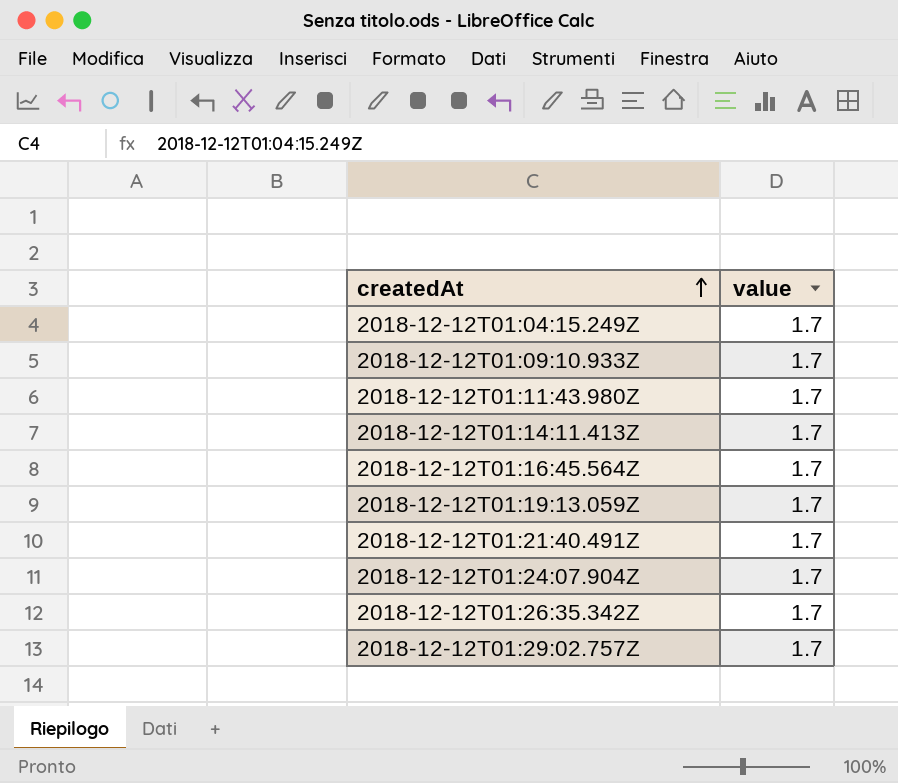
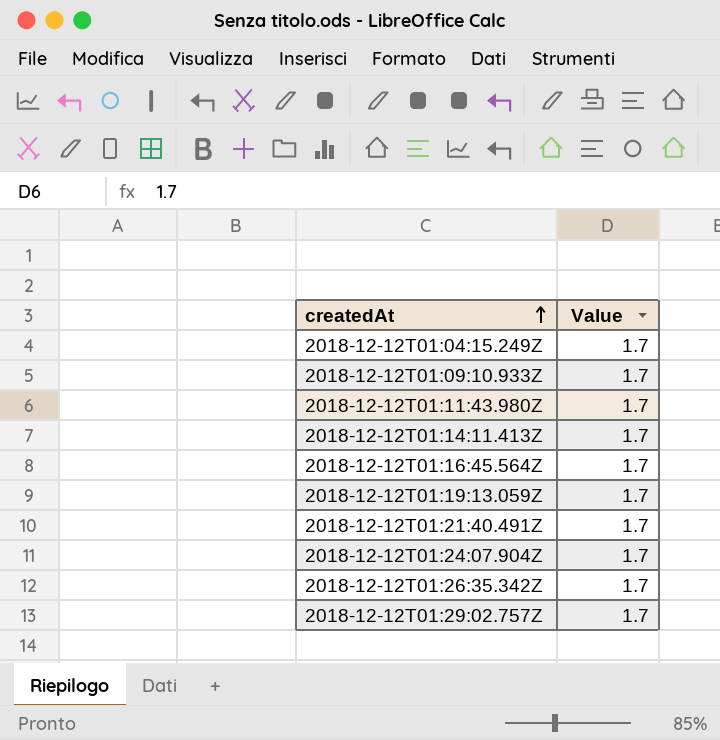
column name: value -> Value

